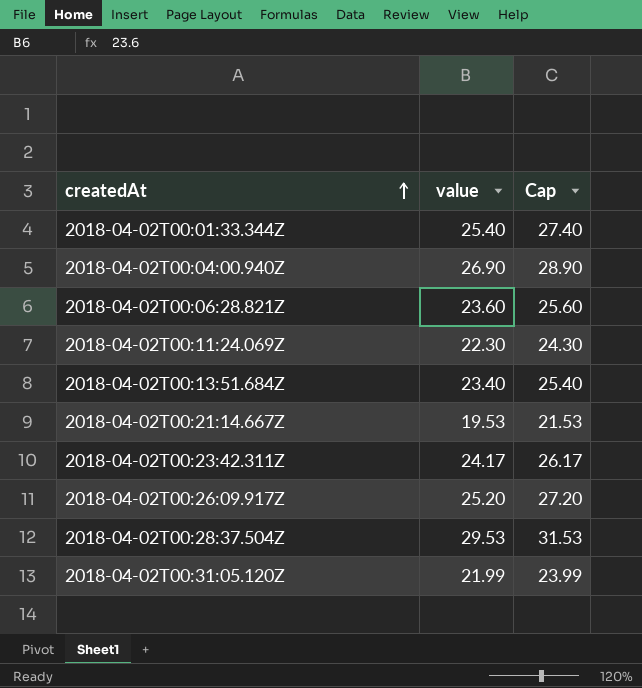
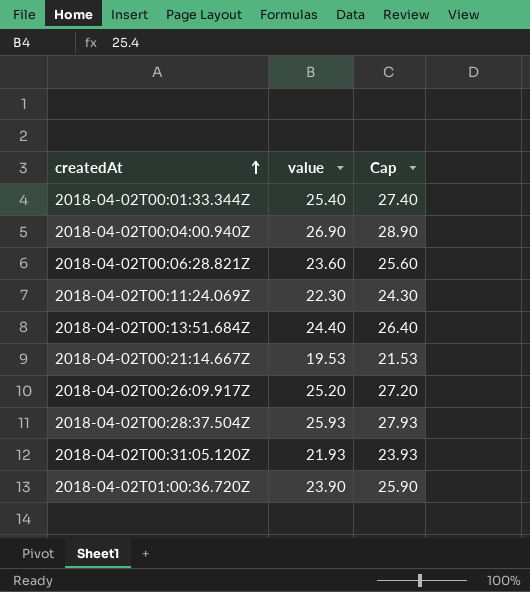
row 2018-04-02T00:23:42.311Z: 24.17 | 26.17 -> none
2018-04-02T00:13:51.684Z | value: 23.40 -> 24.40
2018-04-02T00:13:51.684Z | Cap: 25.40 -> 26.40
2018-04-02T00:28:37.504Z | value: 29.53 -> 25.93
2018-04-02T00:28:37.504Z | Cap: 31.53 -> 27.93
2018-04-02T00:31:05.120Z | value: 21.99 -> 21.93
2018-04-02T00:31:05.120Z | Cap: 23.99 -> 23.93
row 2018-04-02T01:00:36.720Z: none -> 23.90 | 25.90

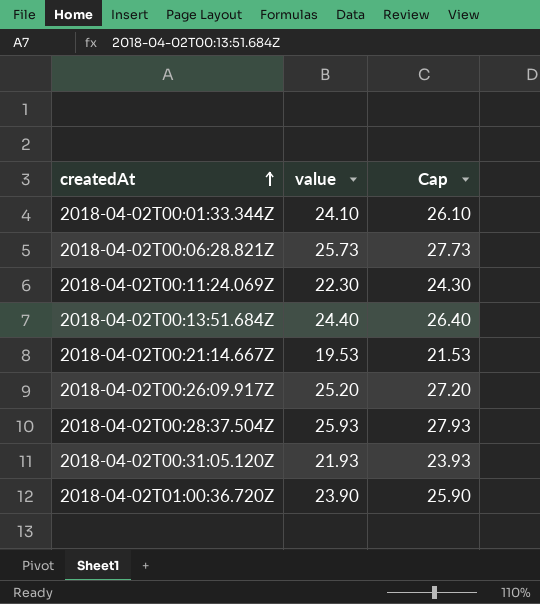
row 2018-04-02T00:04:00.940Z: 26.90 | 28.90 -> none
2018-04-02T00:01:33.344Z | value: 25.40 -> 24.10
2018-04-02T00:01:33.344Z | Cap: 27.40 -> 26.10
2018-04-02T00:06:28.821Z | value: 23.60 -> 25.73
2018-04-02T00:06:28.821Z | Cap: 25.60 -> 27.73

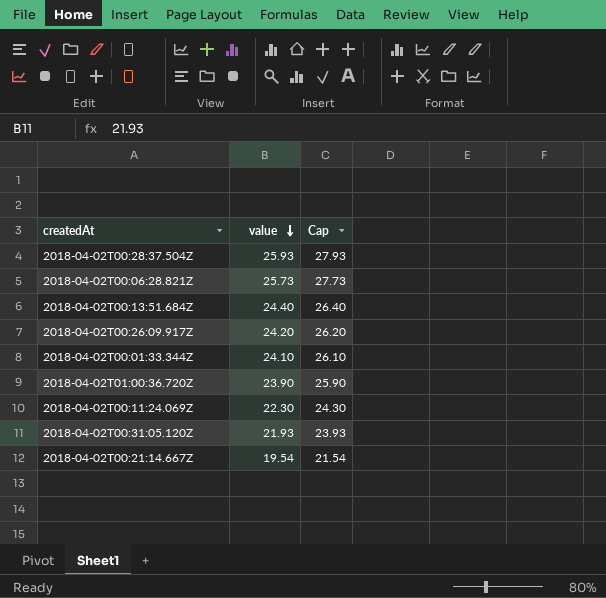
row order: createdAt ascending -> value descending
2018-04-02T00:26:09.917Z | value: 25.20 -> 24.20
2018-04-02T00:26:09.917Z | Cap: 27.20 -> 26.20
2018-04-02T00:21:14.667Z | value: 19.53 -> 19.54
2018-04-02T00:21:14.667Z | Cap: 21.53 -> 21.54

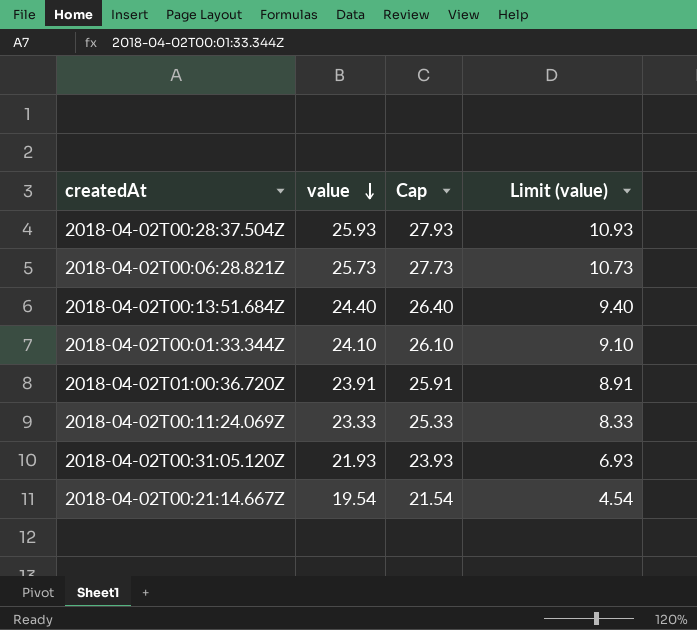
column Limit (value) | formula: none -> [value] - 15
row 2018-04-02T00:26:09.917Z: 24.20 | 26.20 -> none
2018-04-02T01:00:36.720Z | value: 23.90 -> 23.91
2018-04-02T01:00:36.720Z | Cap: 25.90 -> 25.91
2018-04-02T00:11:24.069Z | value: 22.30 -> 23.33
2018-04-02T00:11:24.069Z | Cap: 24.30 -> 25.33

